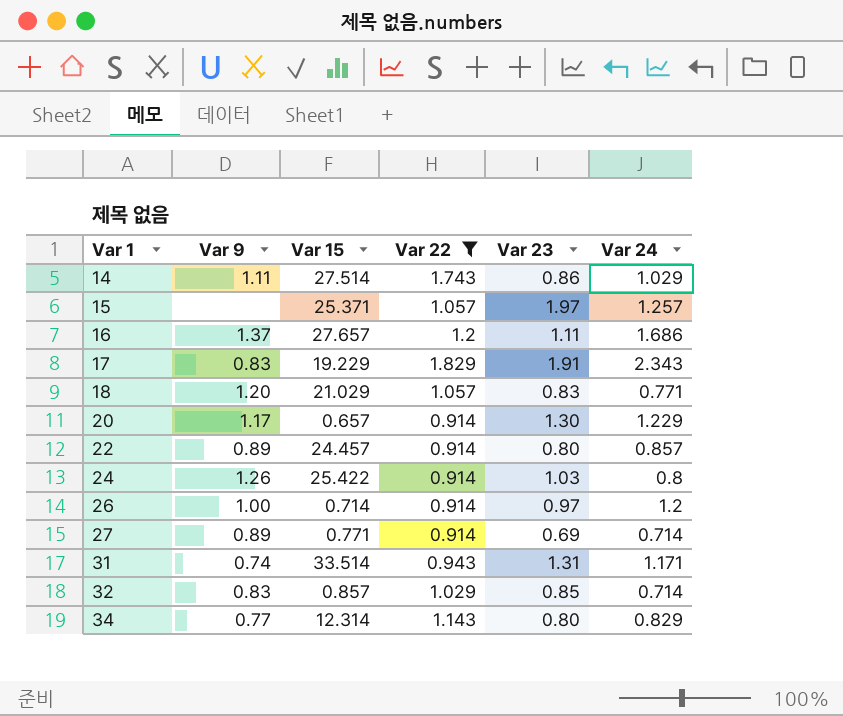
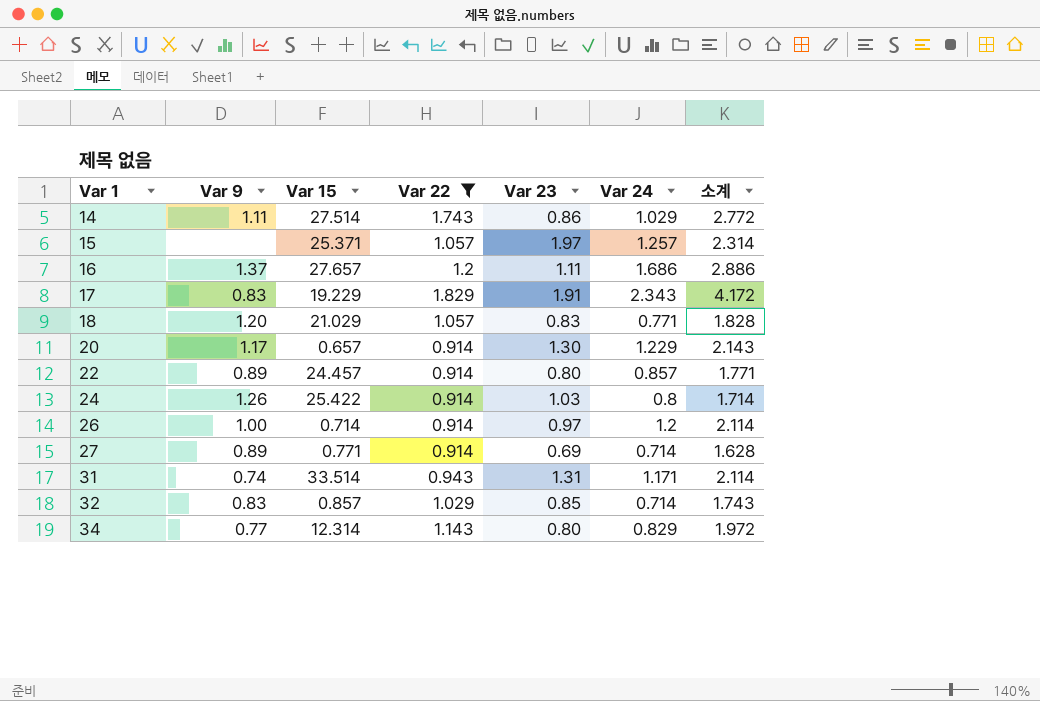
column 소계 | formula: none -> [Var 22] + [Var 24]

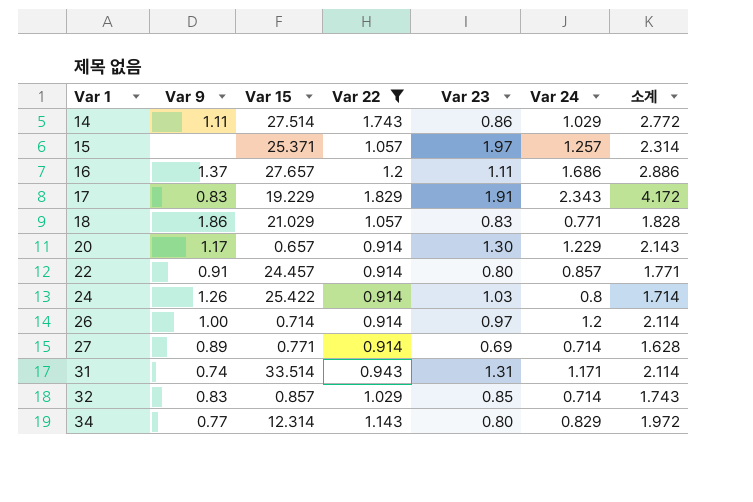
18 | Var 9: 1.20 -> 1.86
22 | Var 9: 0.89 -> 0.91

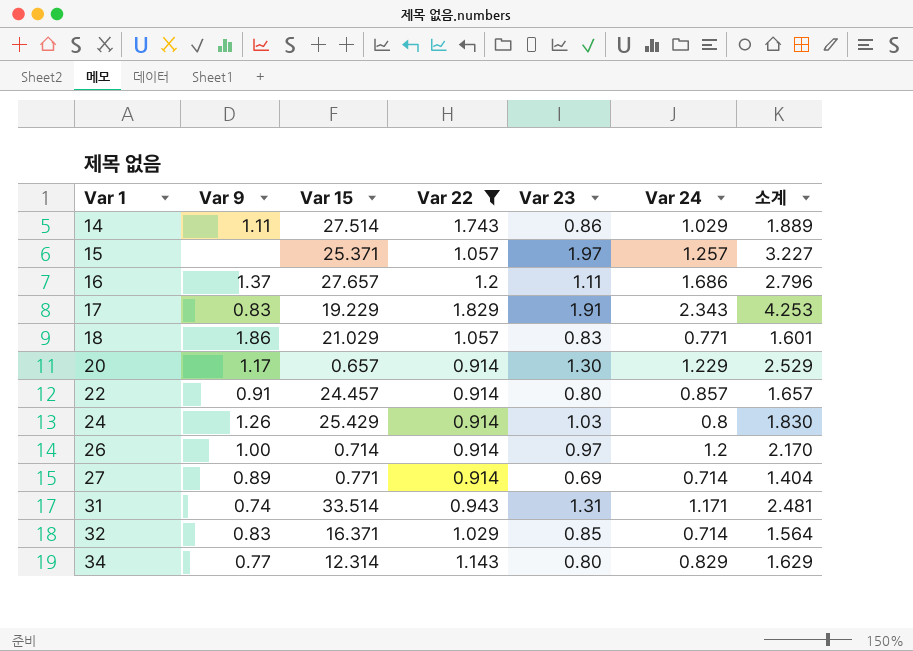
column 소계 | formula: [Var 22] + [Var 24] -> [Var 23] + [Var 24]
24 | Var 15: 25.422 -> 25.429
32 | Var 15: 0.857 -> 16.371

